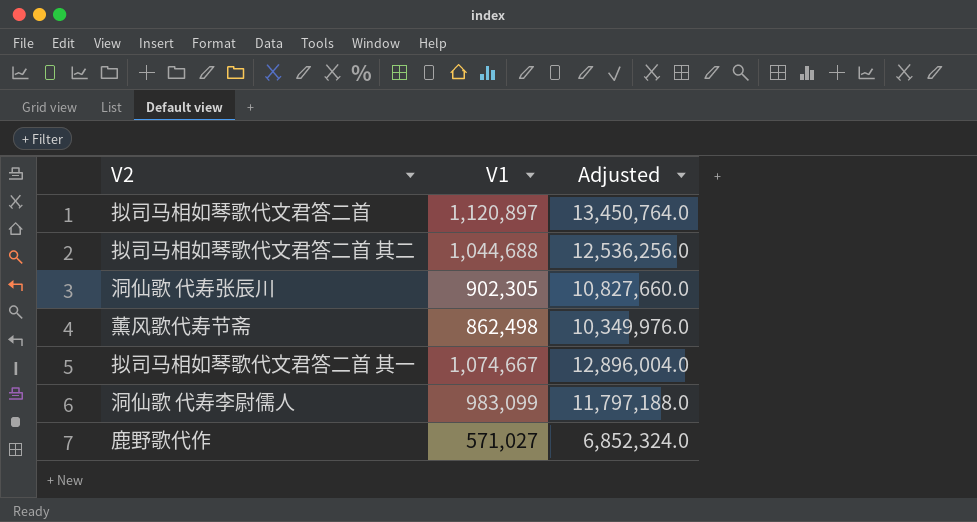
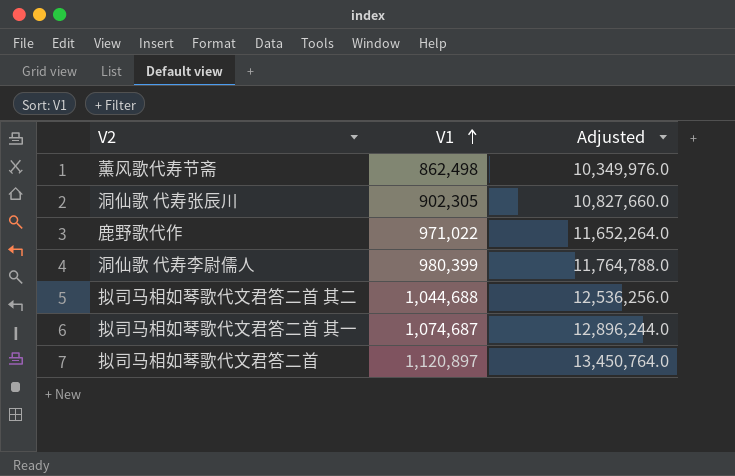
row order: none -> V1 ascending
鹿野歌代作 | V1: 571,027 -> 971,022
鹿野歌代作 | Adjusted: 6,852,324.0 -> 11,652,264.0
洞仙歌 代寿李尉儒人 | V1: 983,099 -> 980,399
洞仙歌 代寿李尉儒人 | Adjusted: 11,797,188.0 -> 11,764,788.0
拟司马相如琴歌代文君答二首 其一 | V1: 1,074,667 -> 1,074,687
拟司马相如琴歌代文君答二首 其一 | Adjusted: 12,896,004.0 -> 12,896,244.0

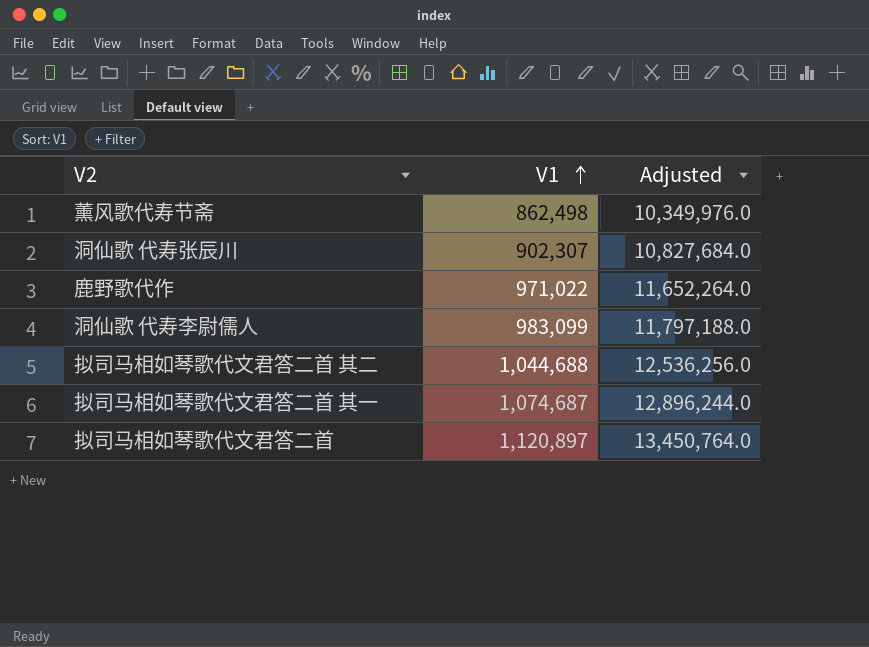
洞仙歌 代寿张辰川 | V1: 902,305 -> 902,307
洞仙歌 代寿张辰川 | Adjusted: 10,827,660.0 -> 10,827,684.0
洞仙歌 代寿李尉儒人 | V1: 980,399 -> 983,099
洞仙歌 代寿李尉儒人 | Adjusted: 11,764,788.0 -> 11,797,188.0

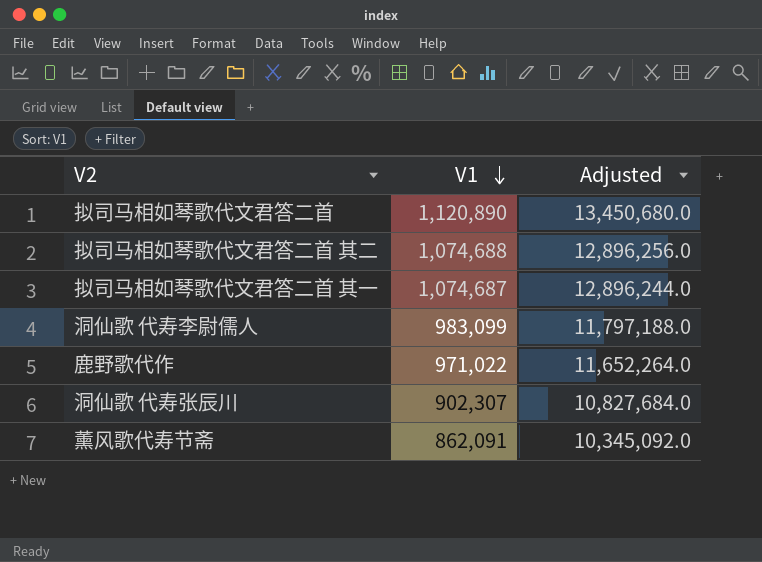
row order: V1 ascending -> V1 descending
拟司马相如琴歌代文君答二首 | V1: 1,120,897 -> 1,120,890
拟司马相如琴歌代文君答二首 | Adjusted: 13,450,764.0 -> 13,450,680.0
拟司马相如琴歌代文君答二首 其二 | V1: 1,044,688 -> 1,074,688
拟司马相如琴歌代文君答二首 其二 | Adjusted: 12,536,256.0 -> 12,896,256.0
薰风歌代寿节斋 | V1: 862,498 -> 862,091
薰风歌代寿节斋 | Adjusted: 10,349,976.0 -> 10,345,092.0

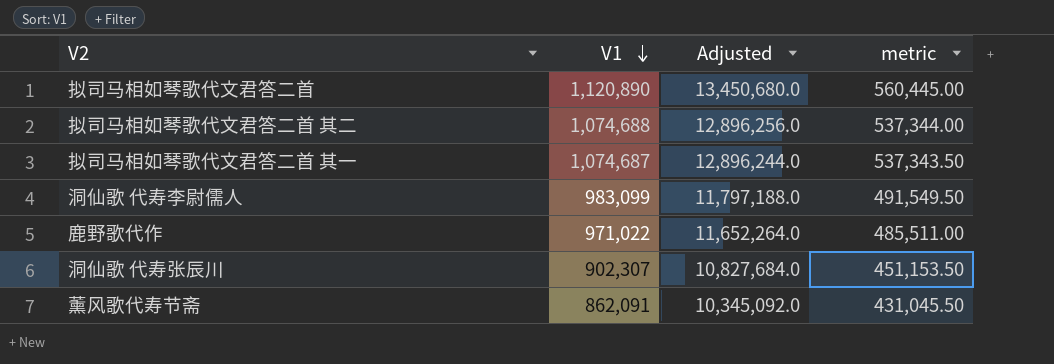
column metric | formula: none -> [V1] * 0.5

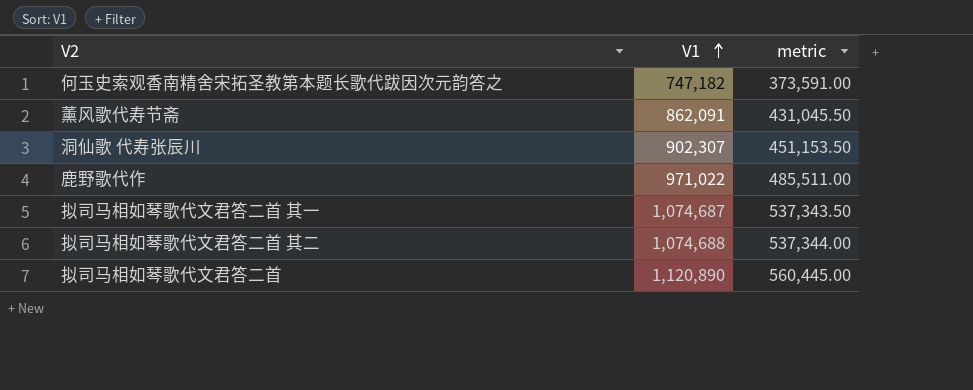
row order: V1 descending -> V1 ascending
column Adjusted | formula: [V1] * 12 -> none
row 洞仙歌 代寿李尉儒人: 983,099 | 11,797,188.0 | 491,549.50 -> none
row 何玉史索观香南精舍宋拓圣教第本题长歌代跋因次元韵答之: none -> 747,182 | 373,591.00

